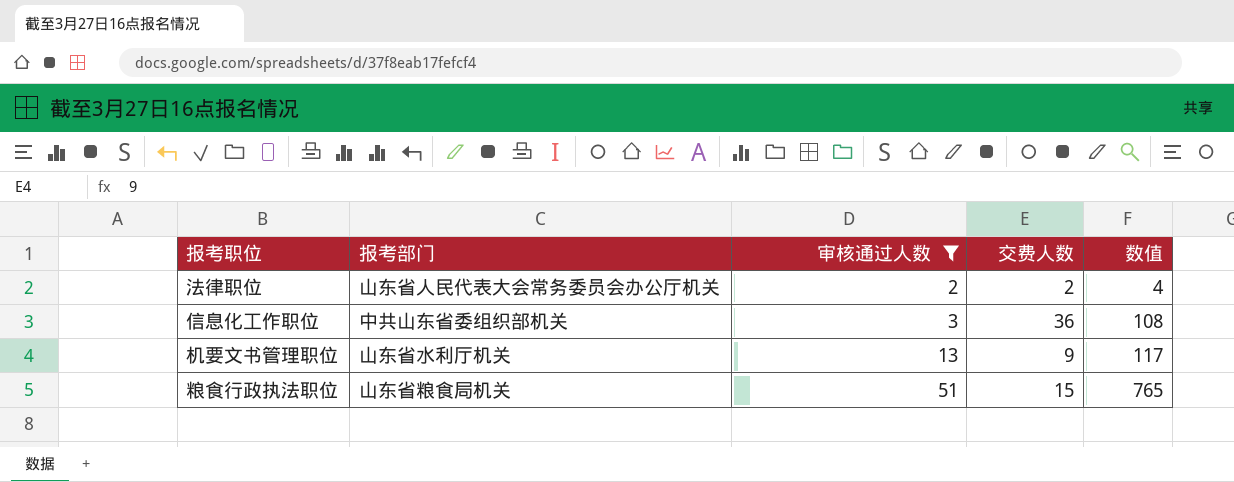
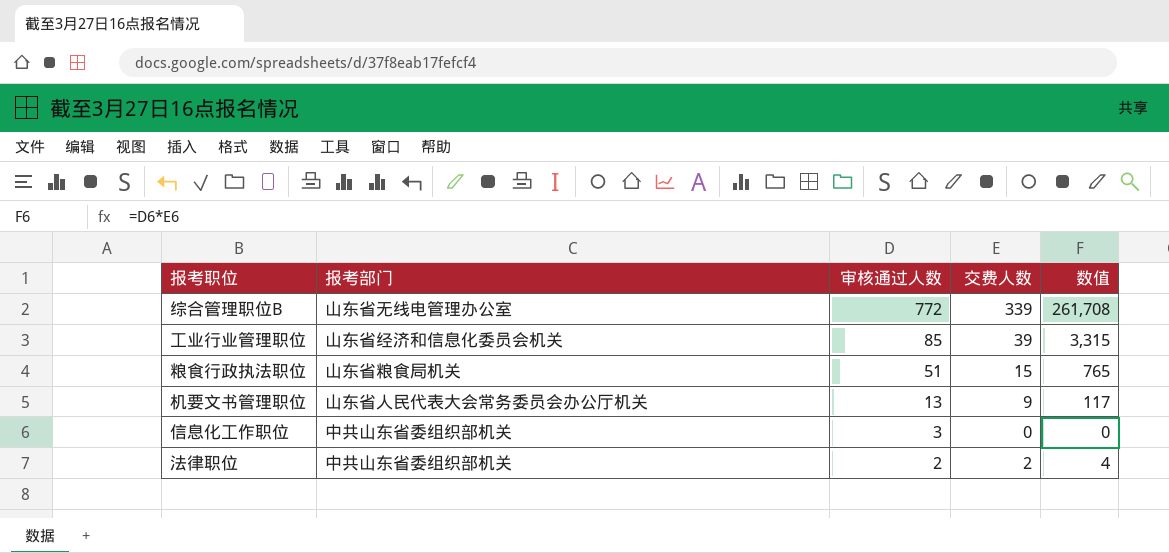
filter: 审核通过人数 <= 51 -> none
row order: 审核通过人数 ascending -> 审核通过人数 descending
机要文书管理职位 | 报考部门: 山东省水利厅机关 -> 山东省人民代表大会常务委员会办公厅机关
信息化工作职位 | 交费人数: 36 -> 0
信息化工作职位 | 数值: 108 -> 0
法律职位 | 报考部门: 山东省人民代表大会常务委员会办公厅机关 -> 中共山东省委组织部机关

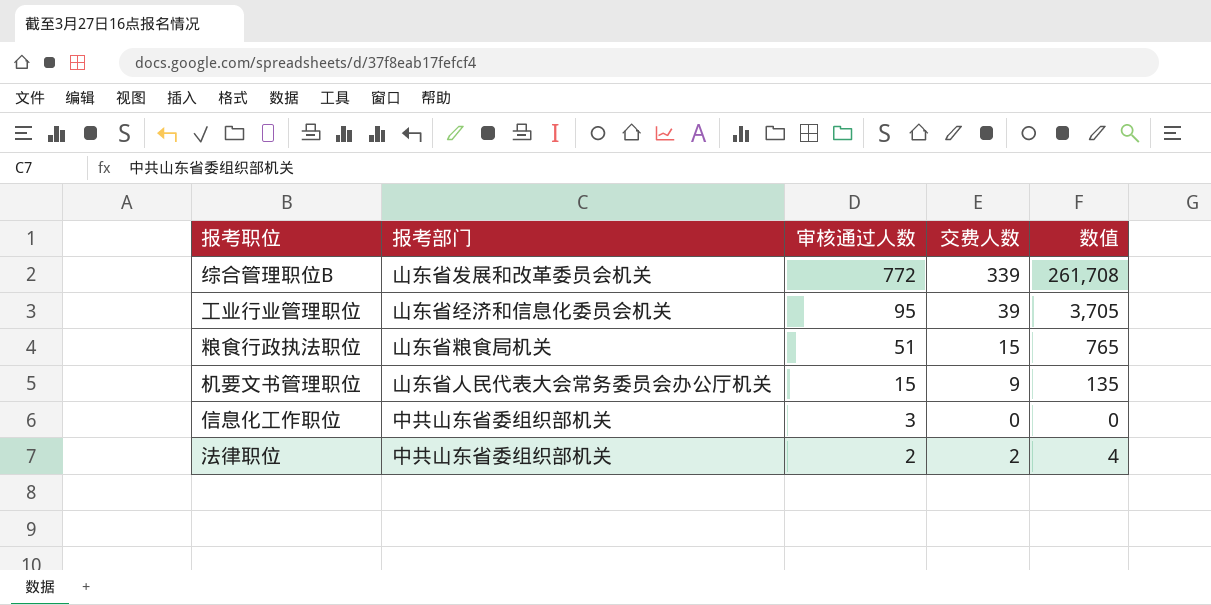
综合管理职位B | 报考部门: 山东省无线电管理办公室 -> 山东省发展和改革委员会机关
工业行业管理职位 | 审核通过人数: 85 -> 95
工业行业管理职位 | 数值: 3,315 -> 3,705
机要文书管理职位 | 审核通过人数: 13 -> 15
机要文书管理职位 | 数值: 117 -> 135

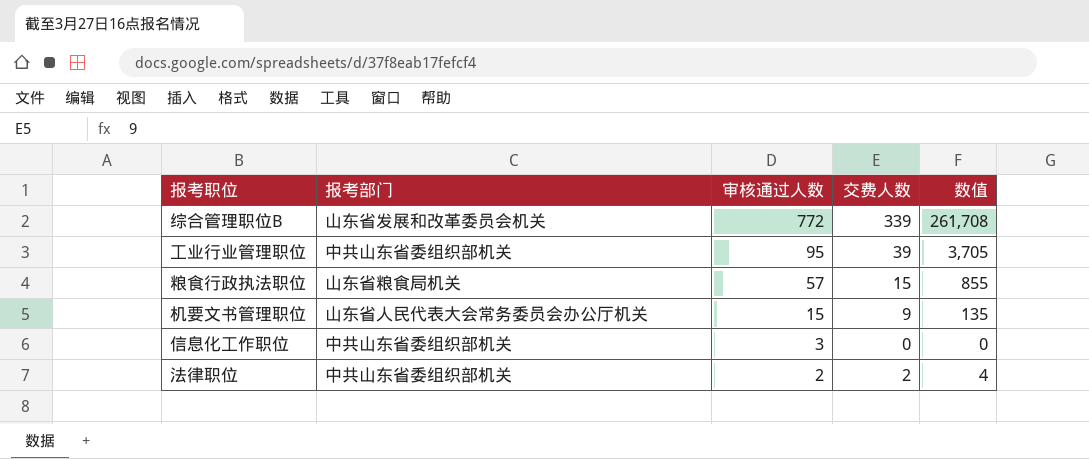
工业行业管理职位 | 报考部门: 山东省经济和信息化委员会机关 -> 中共山东省委组织部机关
粮食行政执法职位 | 审核通过人数: 51 -> 57
粮食行政执法职位 | 数值: 765 -> 855

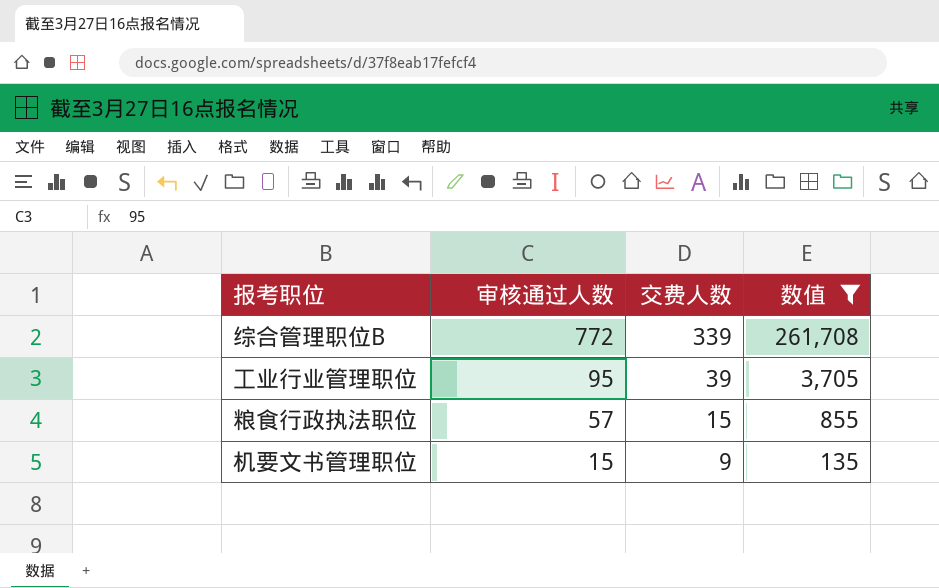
filter: none -> 数值 >= 135
column 报考部门 | position: 2 -> none

